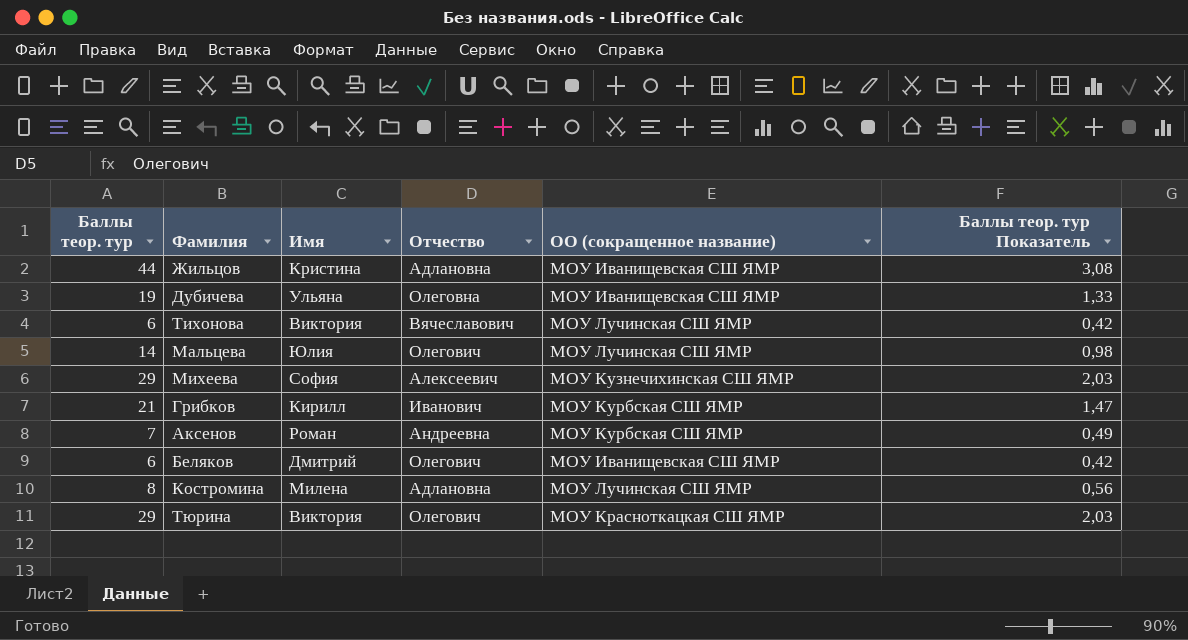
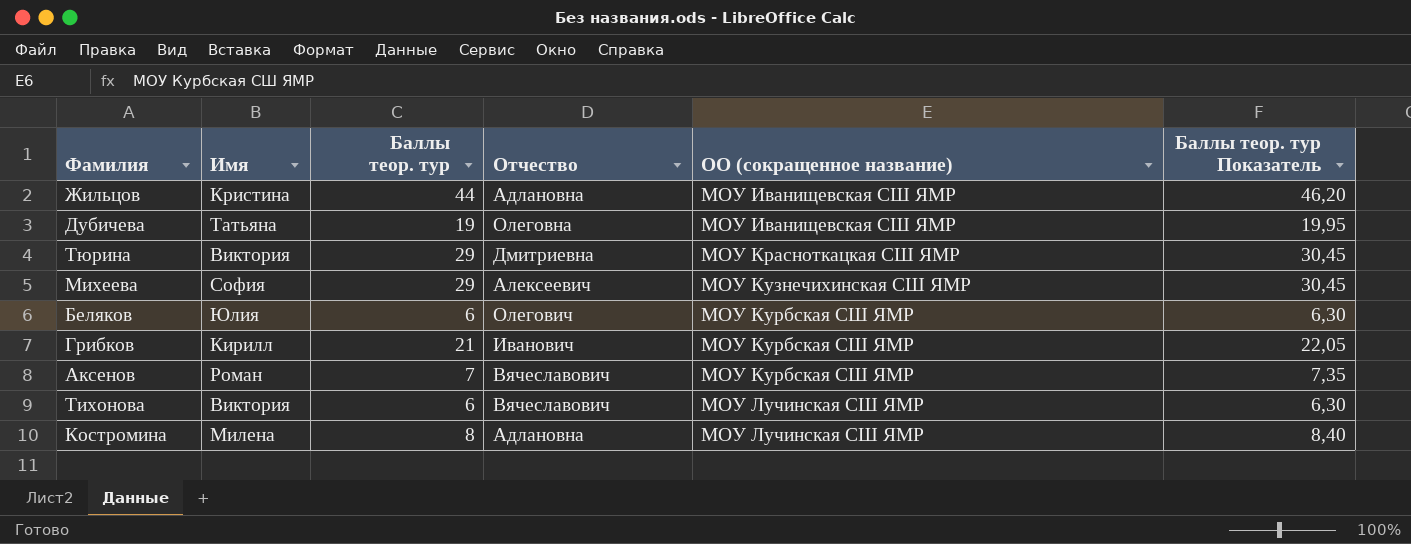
row order: none -> ОО (сокращенное название) ascending
column Баллы теор. тур | position: 1 -> 3
column Баллы теор. тур Показатель | formula: [Баллы теор. тур] * 0,07 -> [Баллы теор. тур] * 1,05
row Мальцева: 14 | Юлия | Олегович | МОУ Лучинская СШ ЯМР | 0,98 -> none
Дубичева | Имя: Ульяна -> Татьяна
Тюрина | Отчество: Олегович -> Дмитриевна
Беляков | Имя: Дмитрий -> Юлия
Беляков | ОО (сокращенное название): МОУ Иванищевская СШ ЯМР -> МОУ Курбская СШ ЯМР
Аксенов | Отчество: Андреевна -> Вячеславович

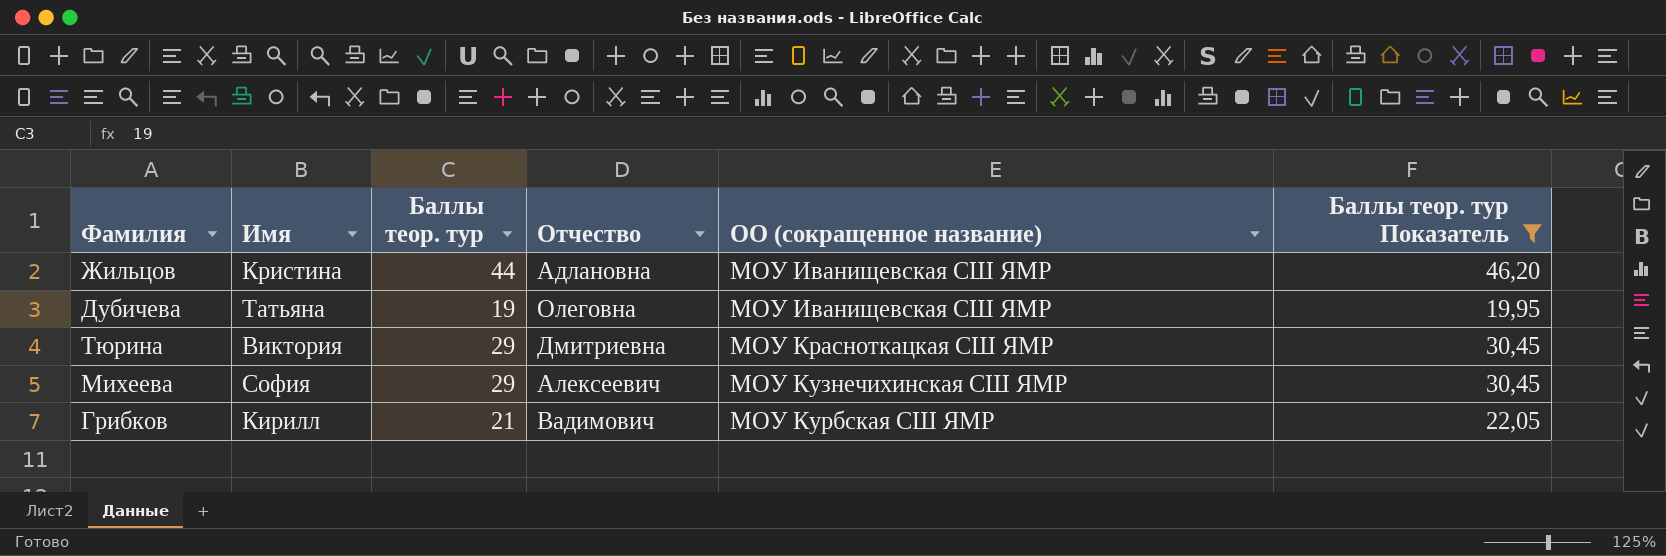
filter: none -> Баллы теор. тур Показатель >= 19,95
Грибков | Отчество: Иванович -> Вадимович

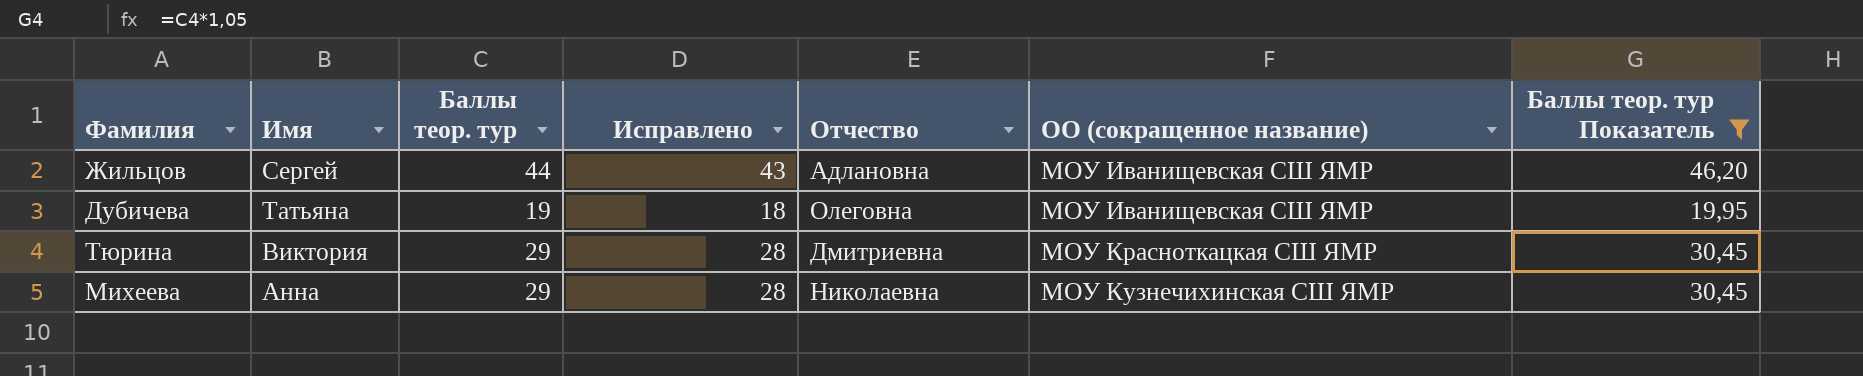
column Исправлено | formula: none -> [Баллы теор. тур] - 1
row Грибков: Кирилл | 21 | Вадимович | МОУ Курбская СШ ЯМР | 22,05 -> none
Жильцов | Имя: Кристина -> Сергей
Михеева | Имя: София -> Анна
Михеева | Отчество: Алексеевич -> Николаевна

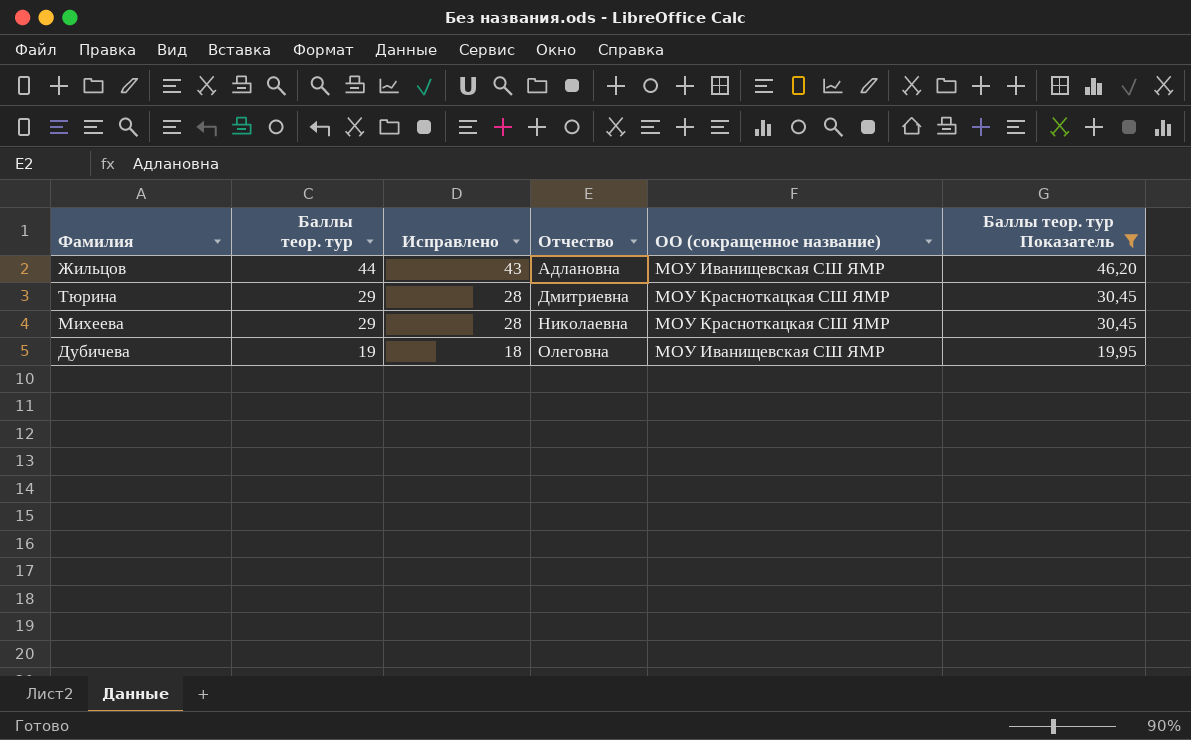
row order: ОО (сокращенное название) ascending -> Баллы теор. тур descending
column Имя | position: 2 -> none
Михеева | ОО (сокращенное название): МОУ Кузнечихинская СШ ЯМР -> МОУ Красноткацкая СШ ЯМР

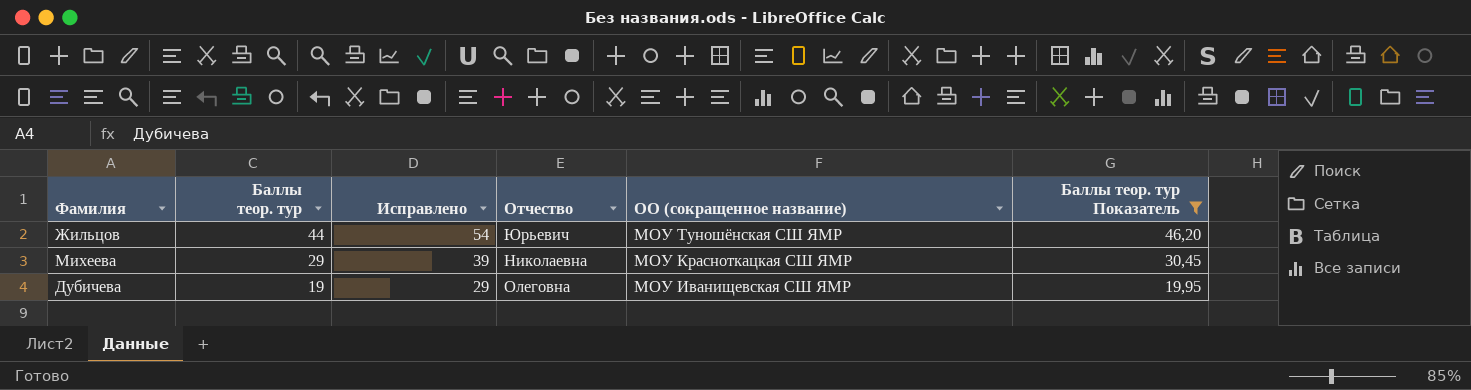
column Исправлено | formula: [Баллы теор. тур] - 1 -> [Баллы теор. тур] + 10
row Тюрина: 29 | 28 | Дмитриевна | МОУ Красноткацкая СШ ЯМР | 30,45 -> none
Жильцов | Отчество: Адлановна -> Юрьевич
Жильцов | ОО (сокращенное название): МОУ Иванищевская СШ ЯМР -> МОУ Туношёнская СШ ЯМР

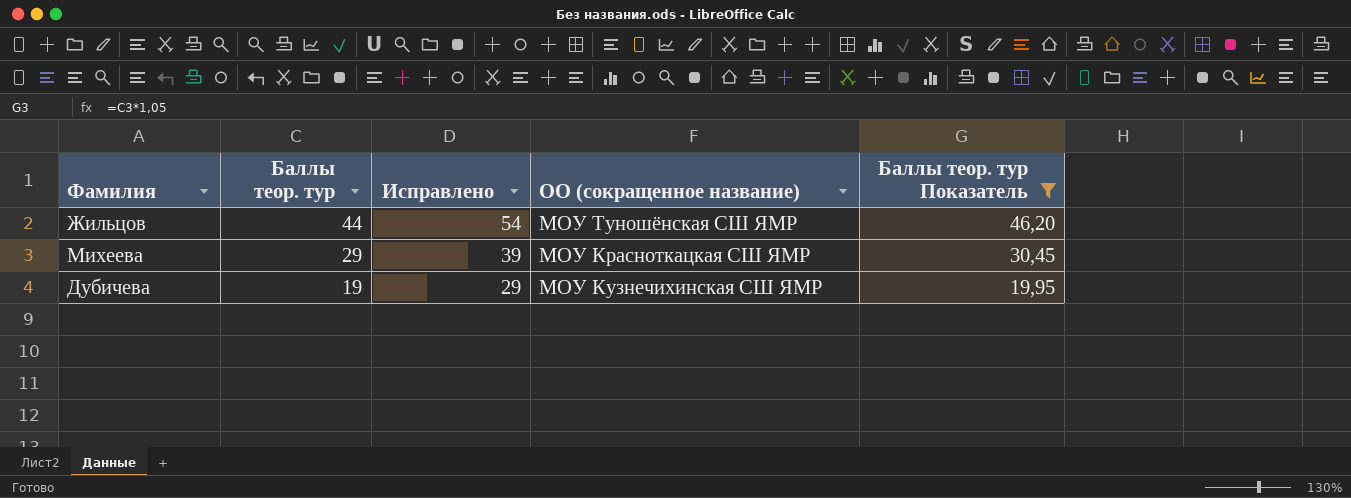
column Отчество | position: 4 -> none
Дубичева | ОО (сокращенное название): МОУ Иванищевская СШ ЯМР -> МОУ Кузнечихинская СШ ЯМР

